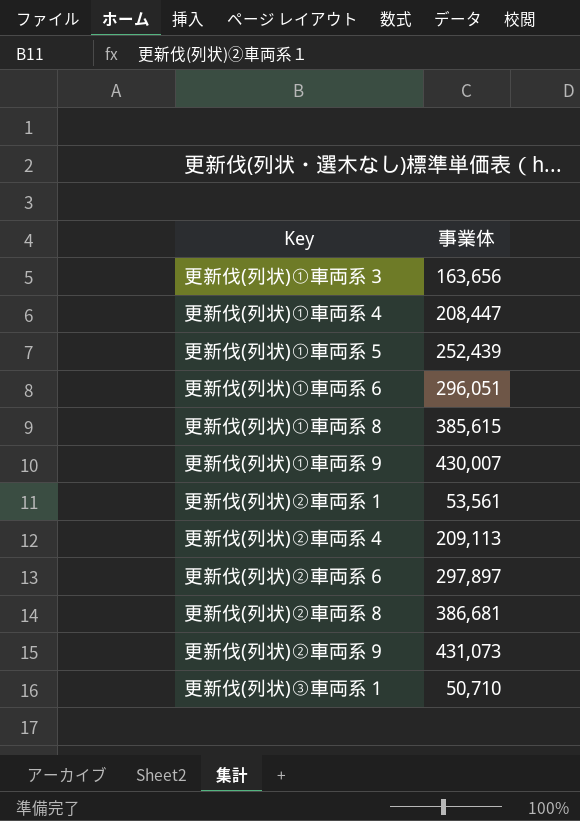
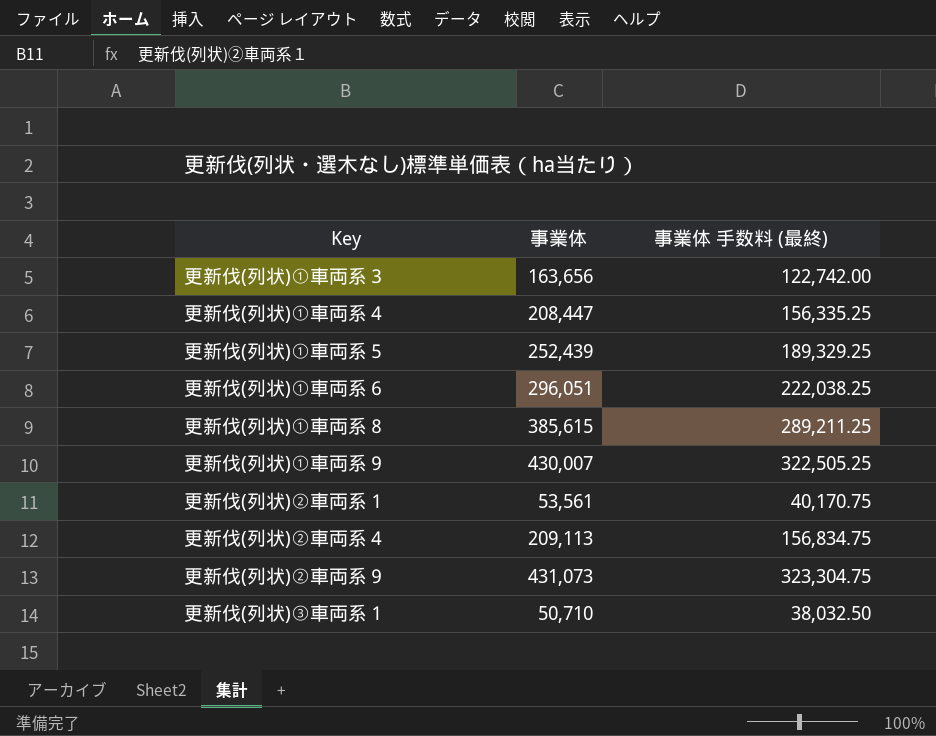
column 事業体 手数料 (最終) | formula: none -> [事業体] * 0.75
row 更新伐(列状)②車両系６: 297,897 -> none
row 更新伐(列状)②車両系８: 386,681 -> none

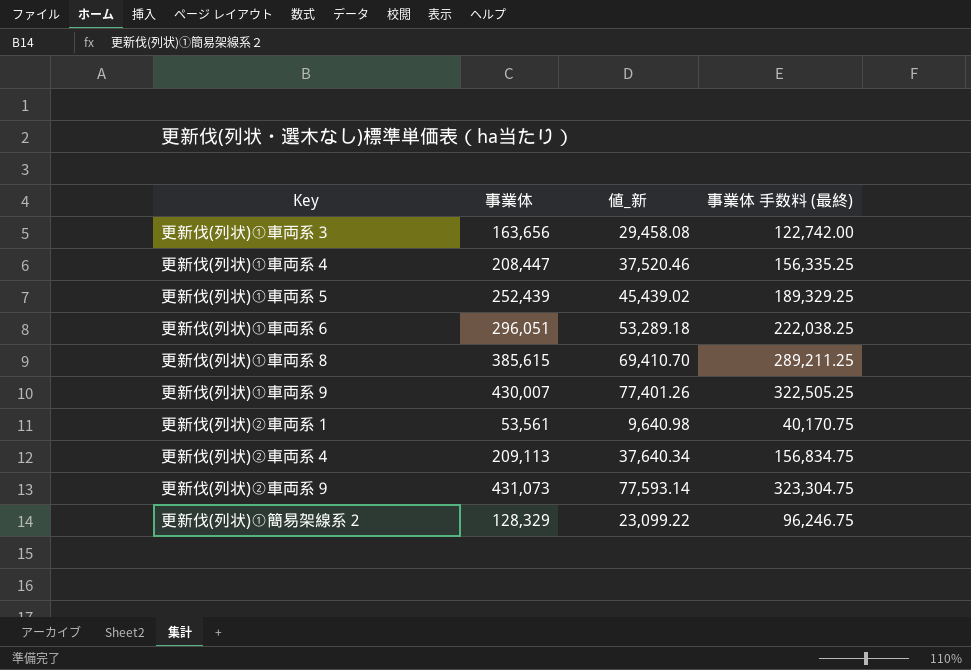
column 値_新 | formula: none -> [事業体] * 0.18
row 更新伐(列状)③車両系１: 50,710 | 38,032.50 -> none
row 更新伐(列状)①簡易架線系２: none -> 128,329 | 23,099.22 | 96,246.75

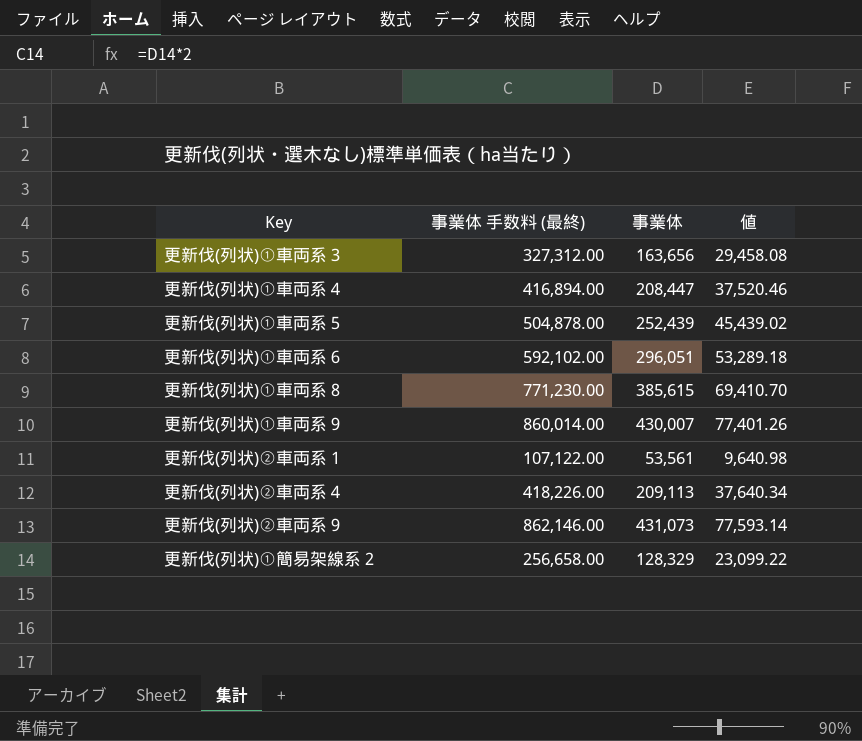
column 事業体 手数料 (最終) | formula: [事業体] * 0.75 -> [事業体] * 2
column 事業体 手数料 (最終) | position: 4 -> 2
column name: 値_新 -> 値

